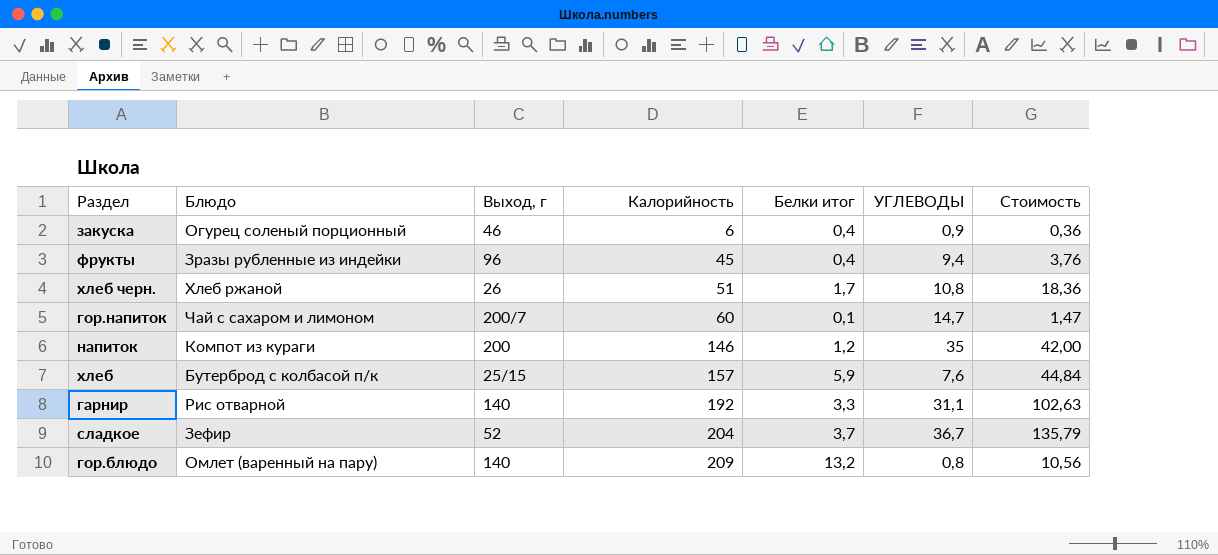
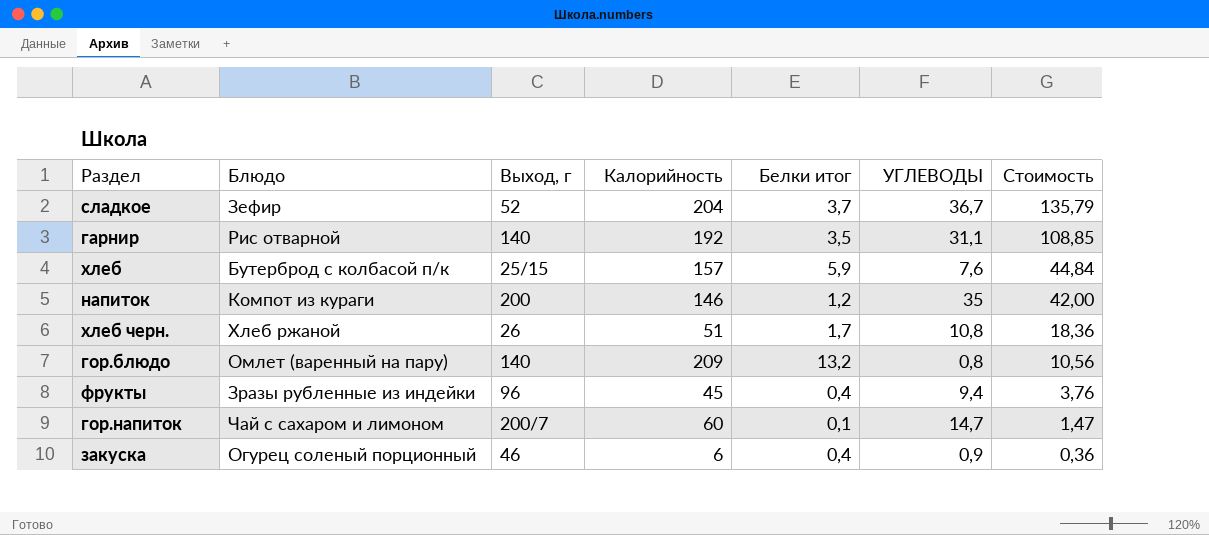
row order: Калорийность ascending -> Стоимость descending
гарнир | Белки итог: 3,3 -> 3,5
гарнир | Стоимость: 102,63 -> 108,85

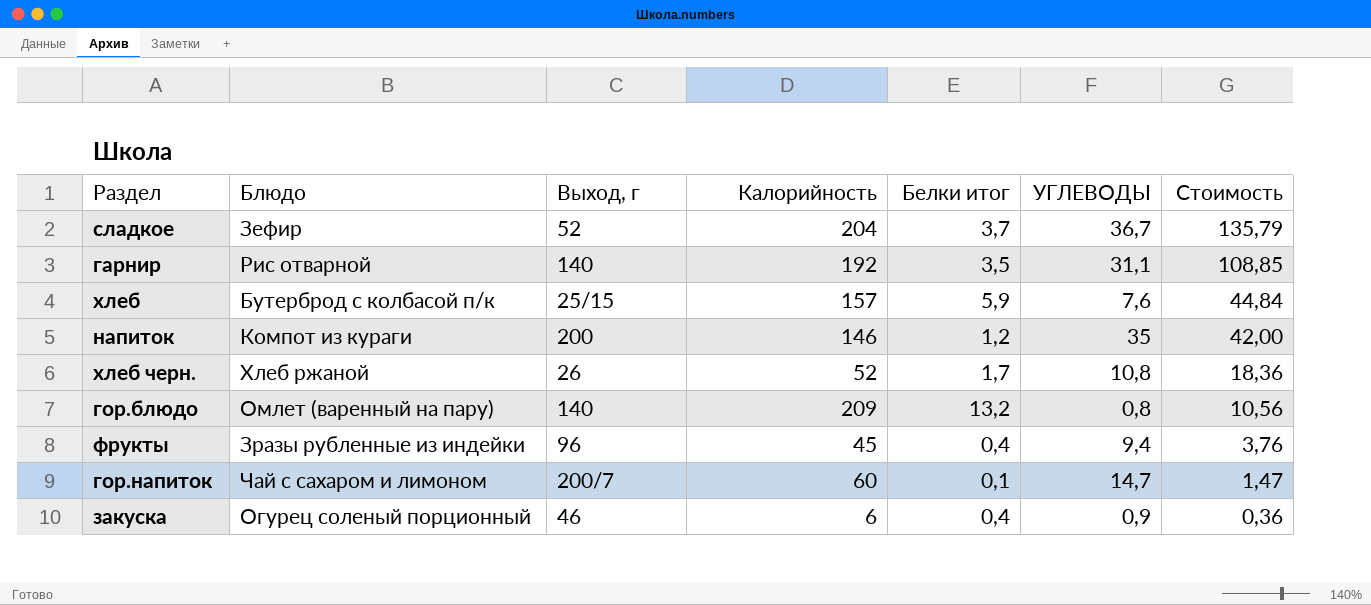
хлеб черн. | Калорийность: 51 -> 52

